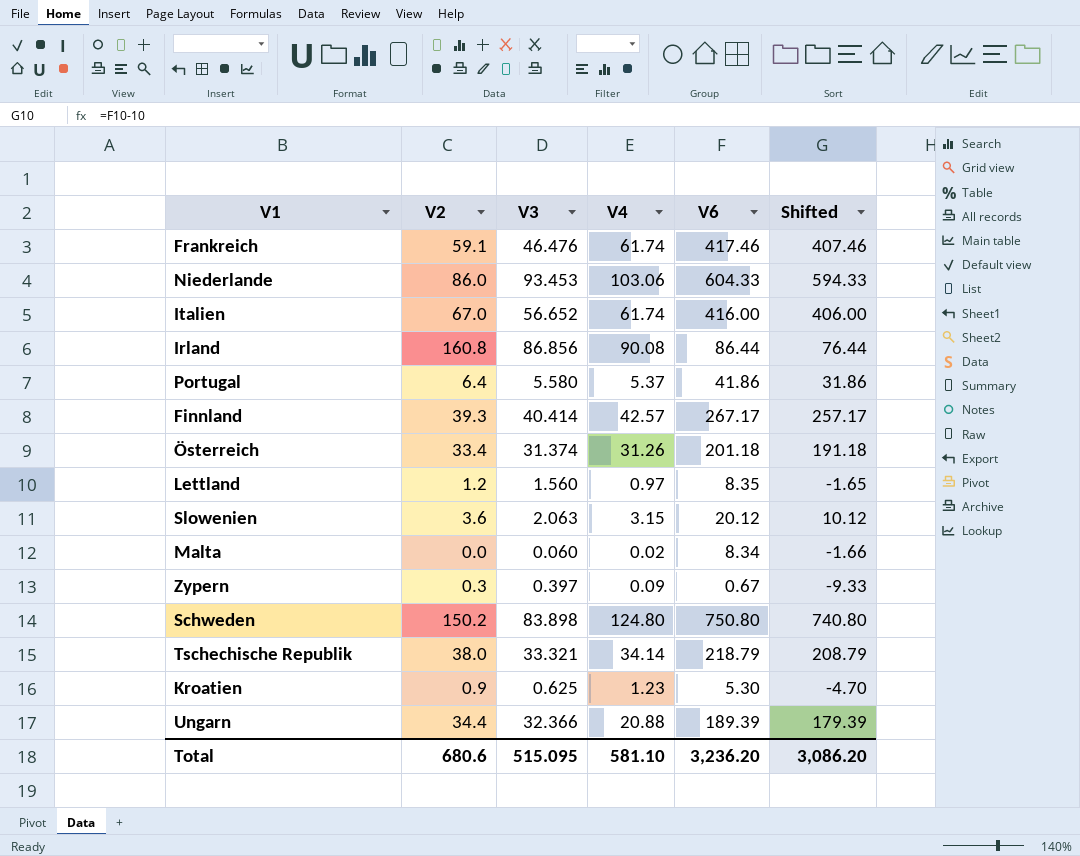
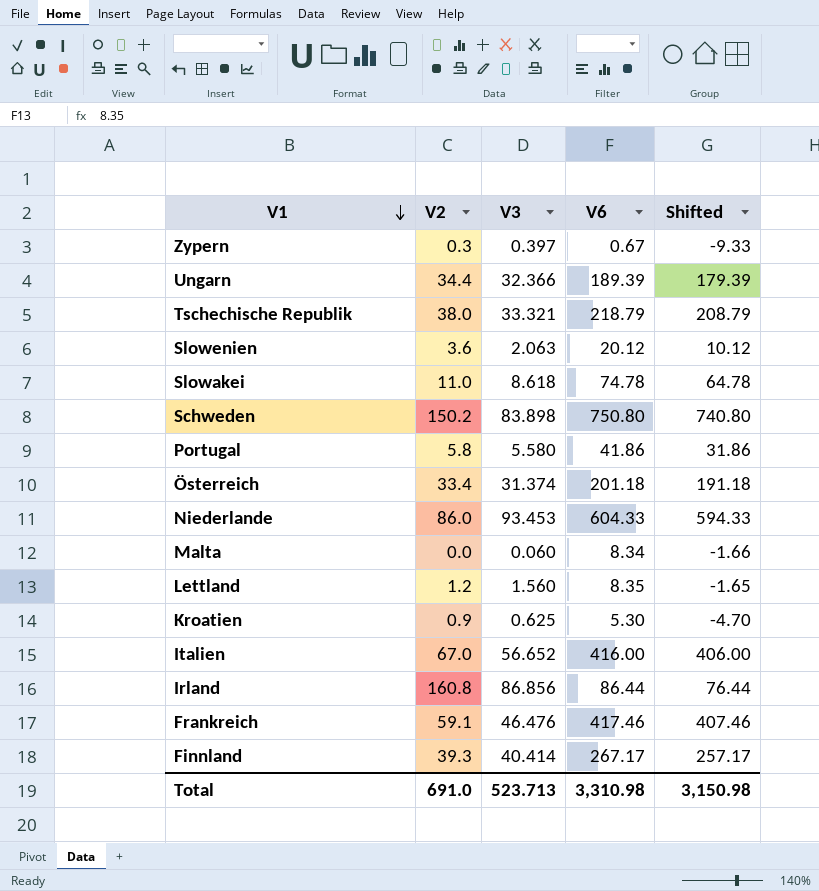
row order: none -> V1 descending
column V4 | position: 4 -> none
row Slowakei: none -> 11.0 | 8.618 | 74.78 | 64.78
Portugal | V2: 6.4 -> 5.8
Total | V2: 680.6 -> 691.0
Total | V3: 515.095 -> 523.713
Total | V6: 3,236.20 -> 3,310.98
Total | Shifted: 3,086.20 -> 3,150.98

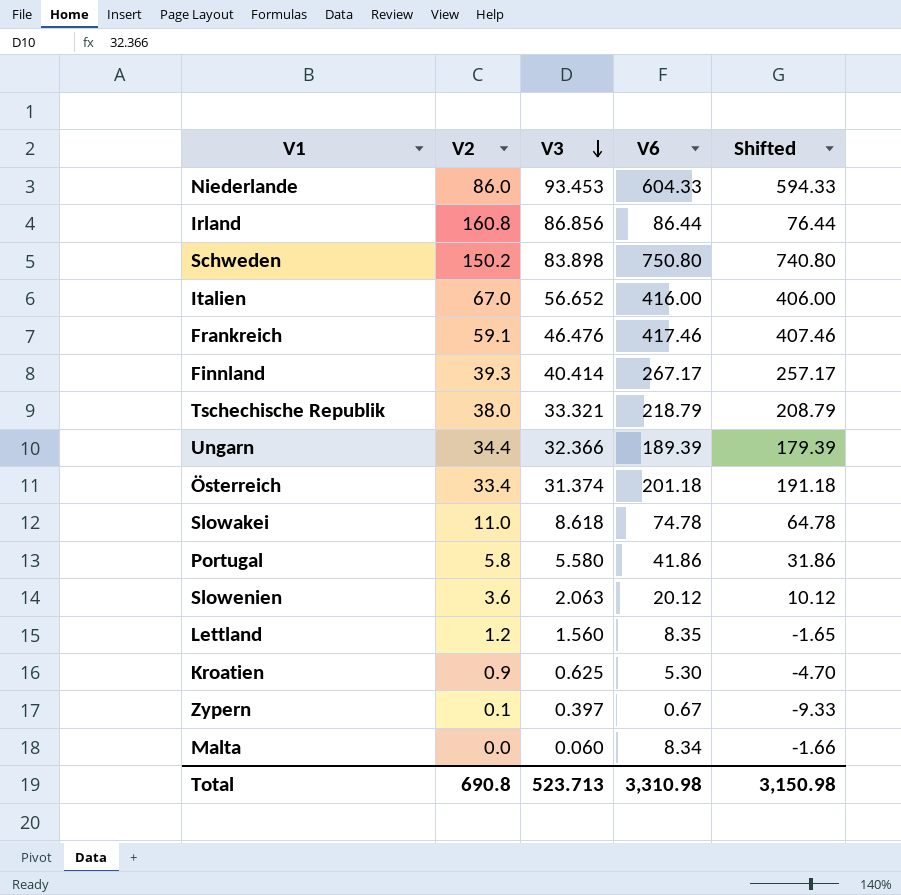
row order: V1 descending -> V3 descending
Zypern | V2: 0.3 -> 0.1
Total | V2: 691.0 -> 690.8

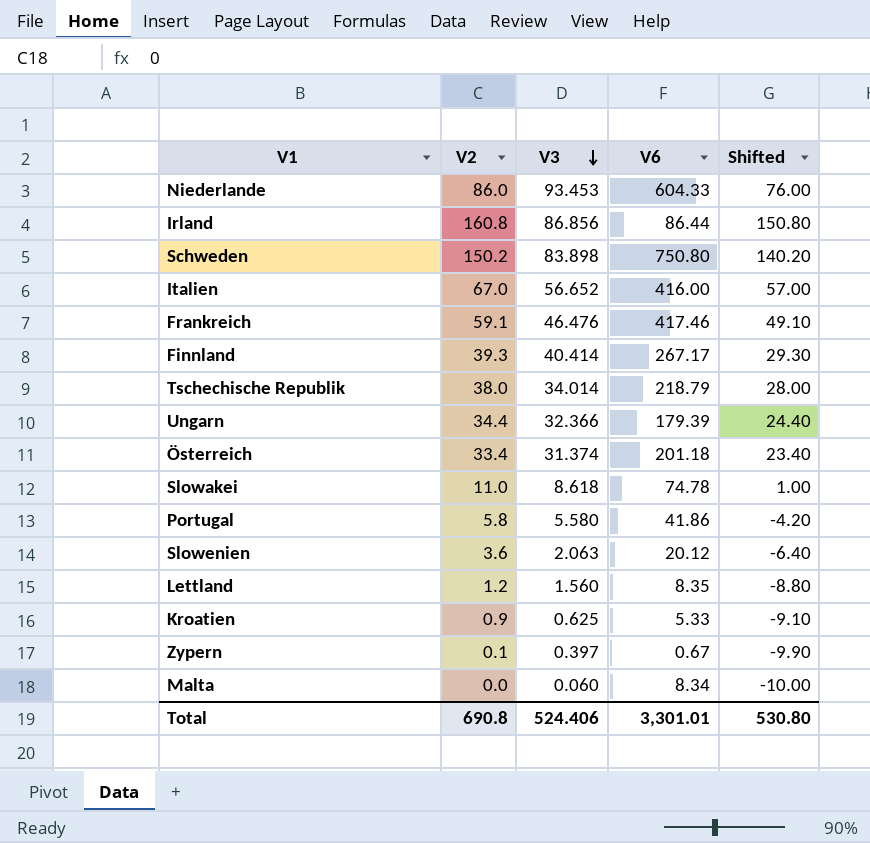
column Shifted | formula: [V6] - 10 -> [V2] - 10
Tschechische Republik | V3: 33.321 -> 34.014
Ungarn | V6: 189.39 -> 179.39
Kroatien | V6: 5.30 -> 5.33
Total | V3: 523.713 -> 524.406
Total | V6: 3,310.98 -> 3,301.01
Total | Shifted: 3,150.98 -> 530.80

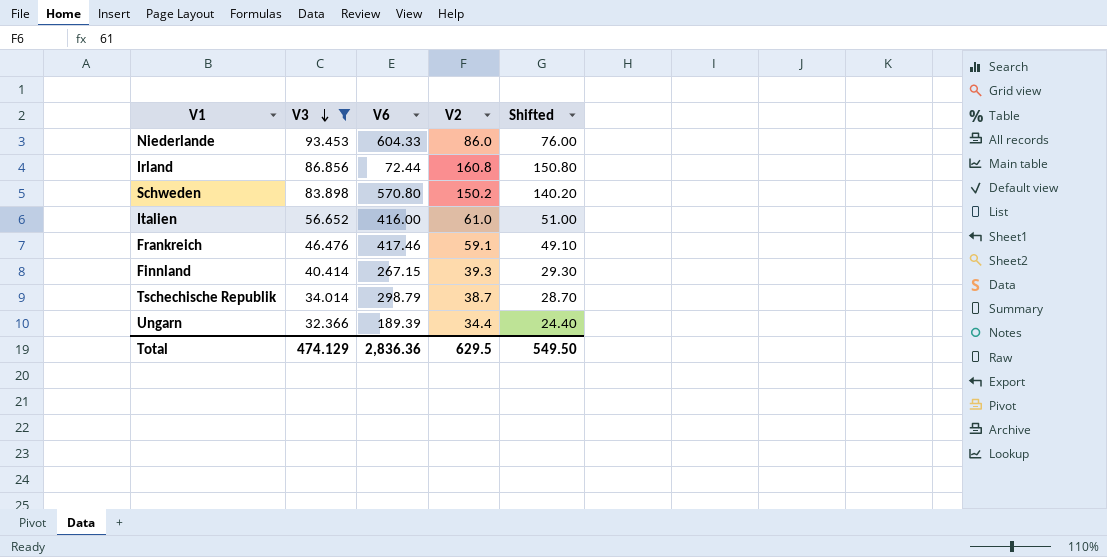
filter: none -> V3 >= 32.366
column V2 | position: 2 -> 4
Irland | V6: 86.44 -> 72.44
Schweden | V6: 750.80 -> 570.80
Italien | V2: 67.0 -> 61.0
Italien | Shifted: 57.00 -> 51.00
Finnland | V6: 267.17 -> 267.15
Tschechische Republik | V6: 218.79 -> 298.79
Tschechische Republik | V2: 38.0 -> 38.7
Tschechische Republik | Shifted: 28.00 -> 28.70
Ungarn | V6: 179.39 -> 189.39
Total | V3: 524.406 -> 474.129
Total | V6: 3,301.01 -> 2,836.36
Total | V2: 690.8 -> 629.5
Total | Shifted: 530.80 -> 549.50

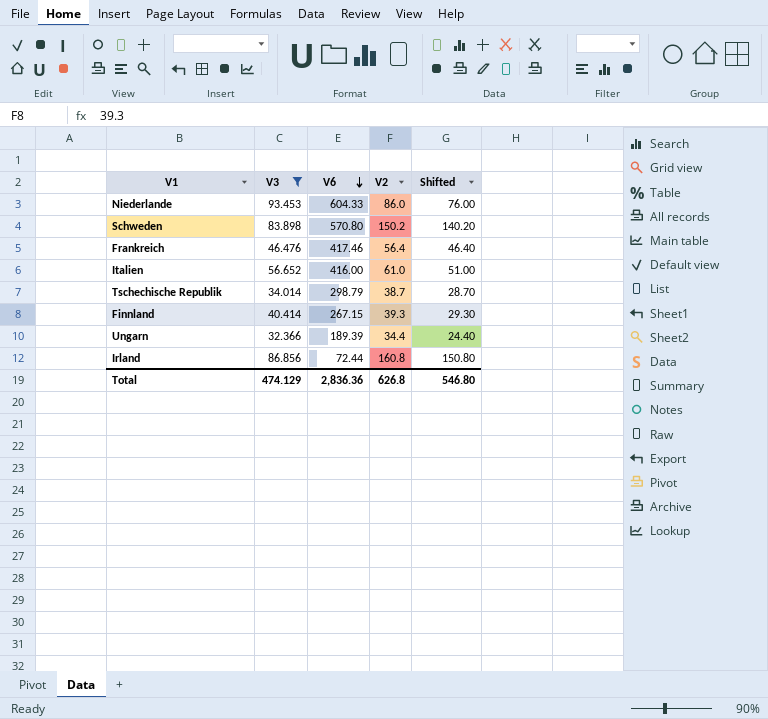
row order: V3 descending -> V6 descending
Frankreich | V2: 59.1 -> 56.4
Frankreich | Shifted: 49.10 -> 46.40
Total | V2: 629.5 -> 626.8
Total | Shifted: 549.50 -> 546.80

